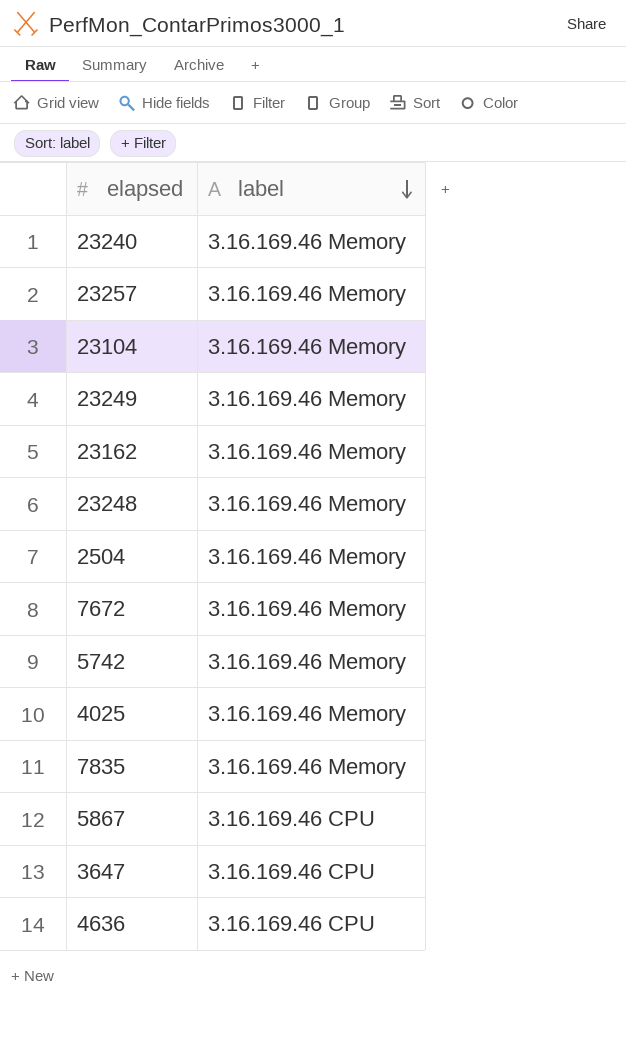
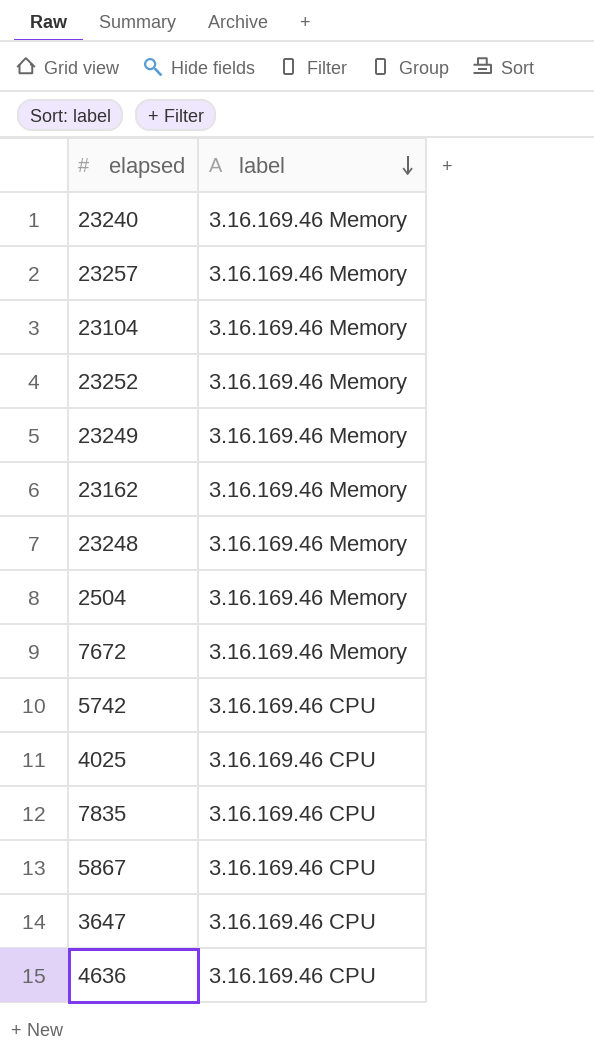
row 23252: none -> 3.16.169.46 Memory
5742 | label: 3.16.169.46 Memory -> 3.16.169.46 CPU
4025 | label: 3.16.169.46 Memory -> 3.16.169.46 CPU
7835 | label: 3.16.169.46 Memory -> 3.16.169.46 CPU

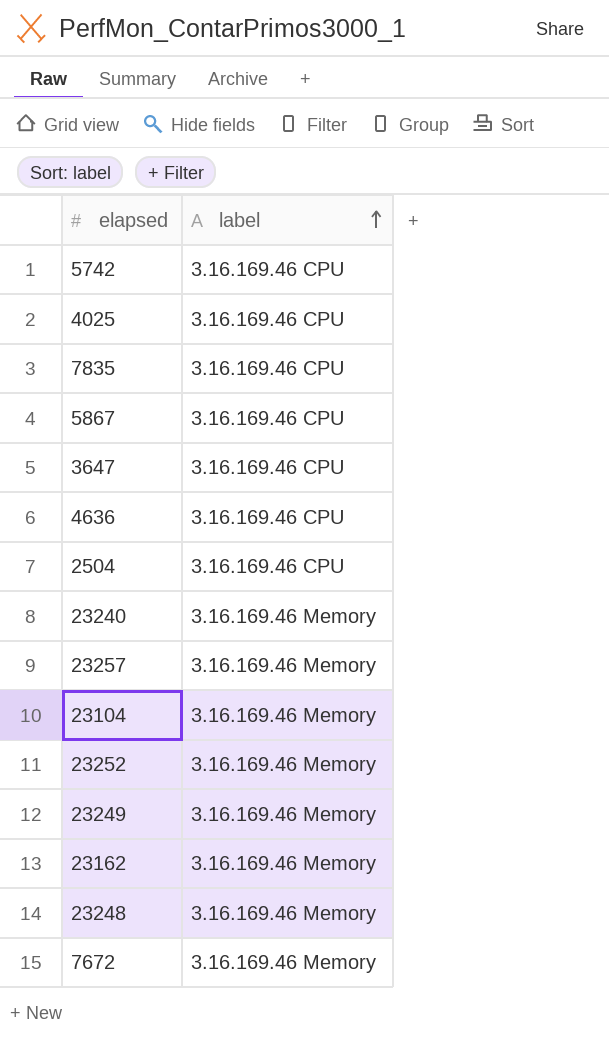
row order: label descending -> label ascending
2504 | label: 3.16.169.46 Memory -> 3.16.169.46 CPU

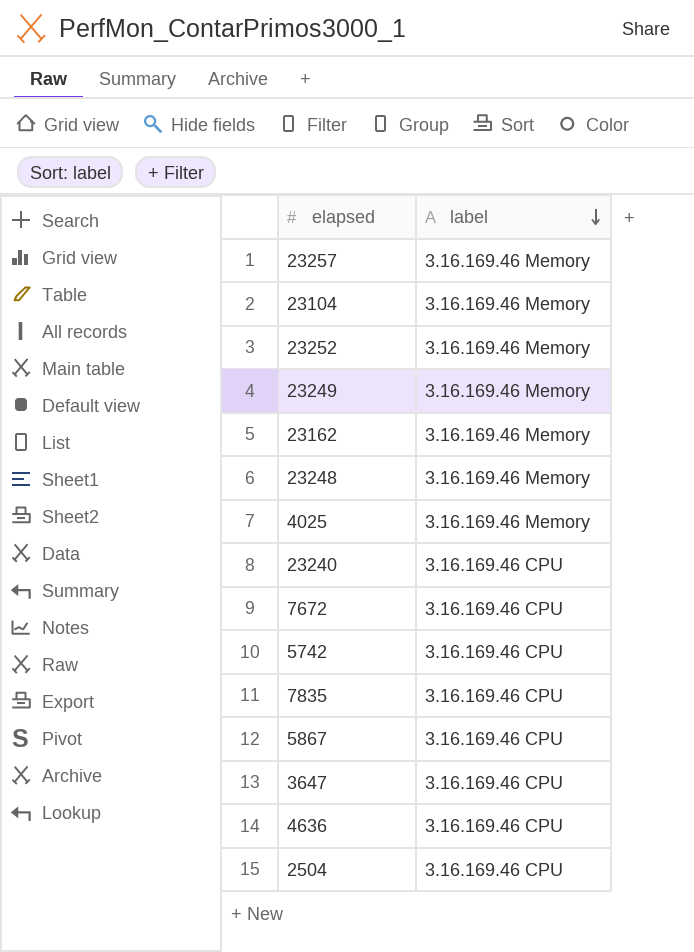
row order: label ascending -> label descending
4025 | label: 3.16.169.46 CPU -> 3.16.169.46 Memory
23240 | label: 3.16.169.46 Memory -> 3.16.169.46 CPU
7672 | label: 3.16.169.46 Memory -> 3.16.169.46 CPU

